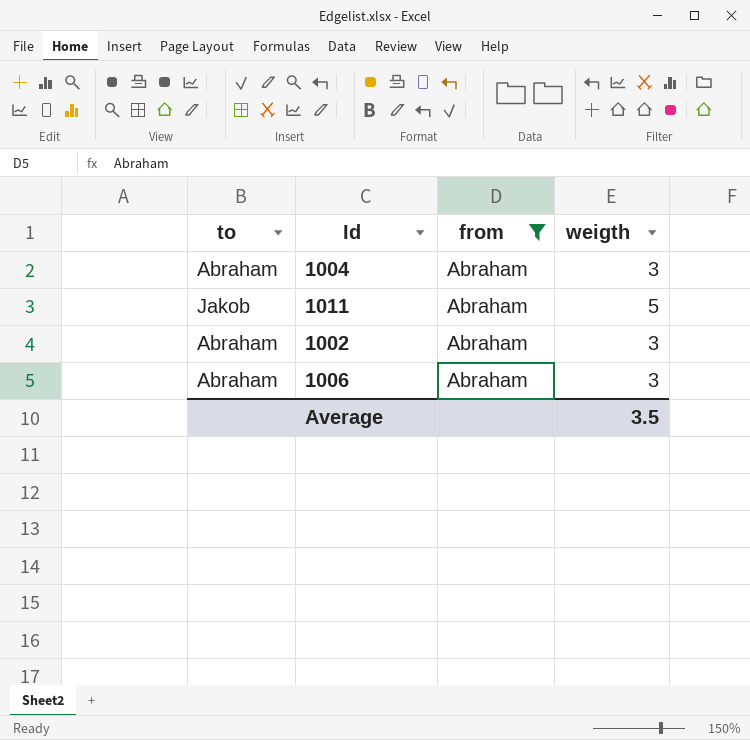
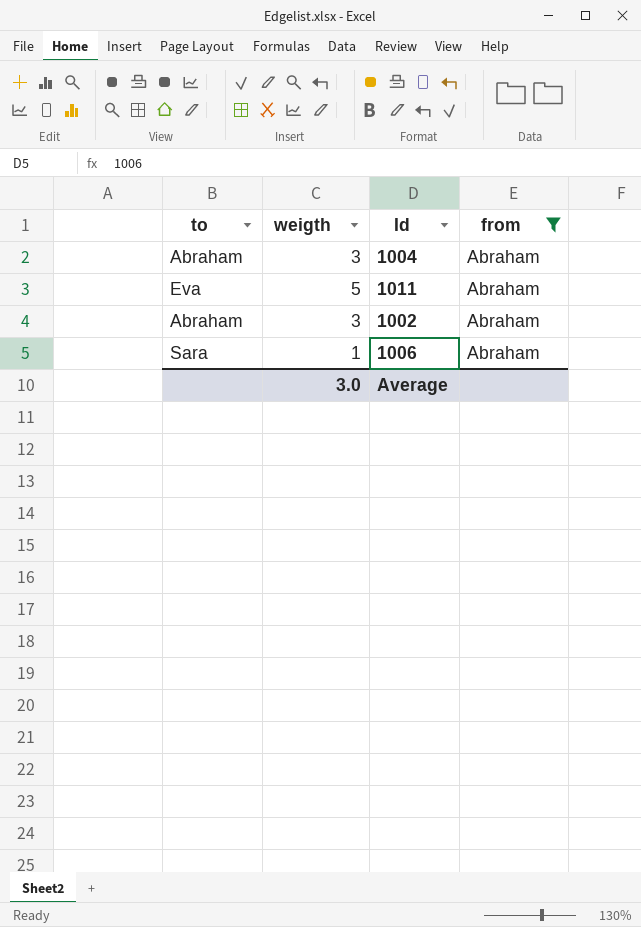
column weigth | position: 4 -> 2
1011 | to: Jakob -> Eva
1006 | to: Abraham -> Sara
1006 | weigth: 3 -> 1
Average | weigth: 3.5 -> 3.0

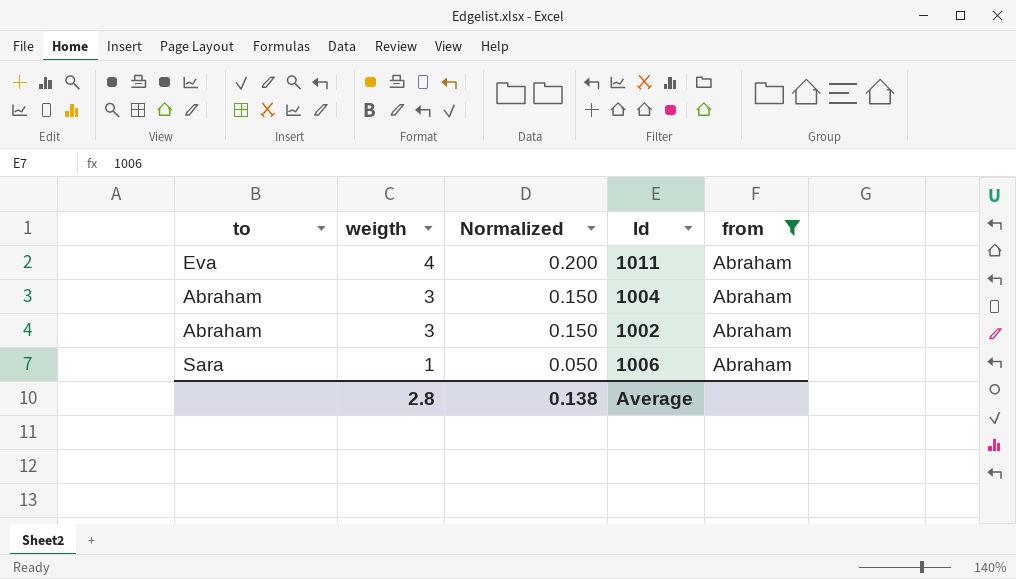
row order: none -> weigth descending
column Normalized | formula: none -> [weigth] * 0.05
1011 | weigth: 5 -> 4
Average | weigth: 3.0 -> 2.8

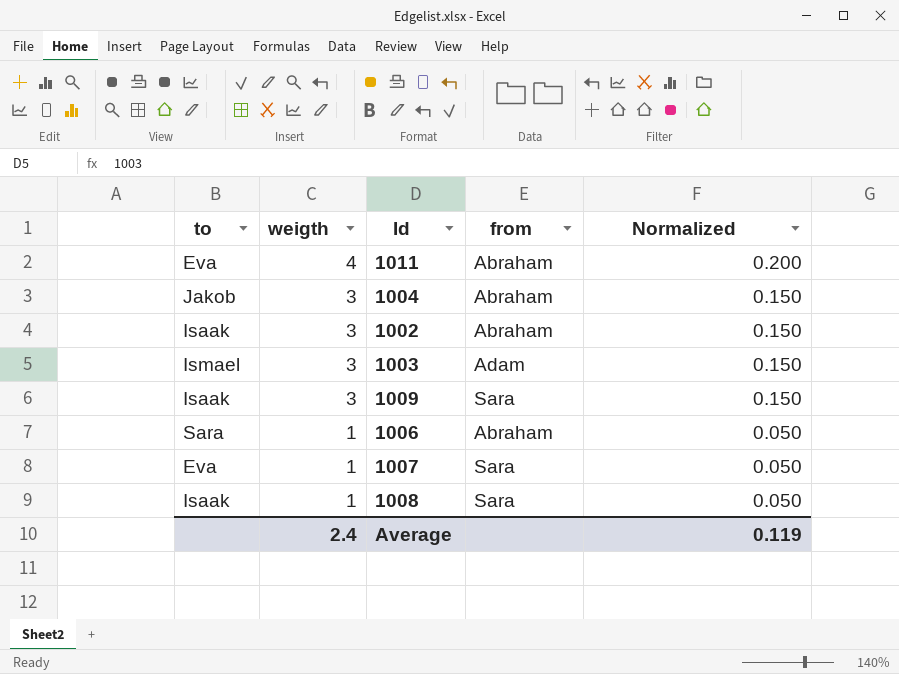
filter: from = Abraham -> none
column Normalized | position: 3 -> 5
1004 | to: Abraham -> Jakob
1002 | to: Abraham -> Isaak
Average | weigth: 2.8 -> 2.4
Average | Normalized: 0.138 -> 0.119

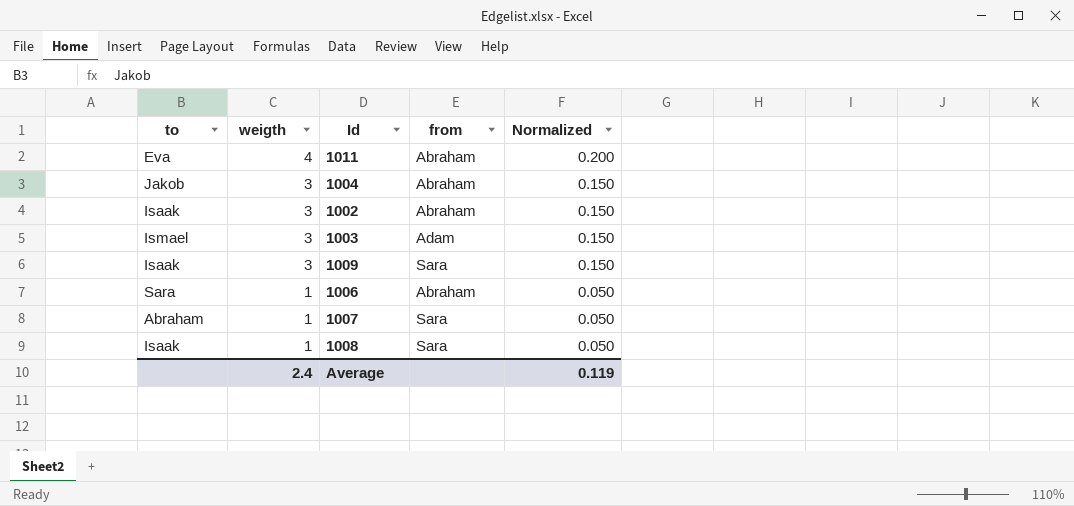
1007 | to: Eva -> Abraham

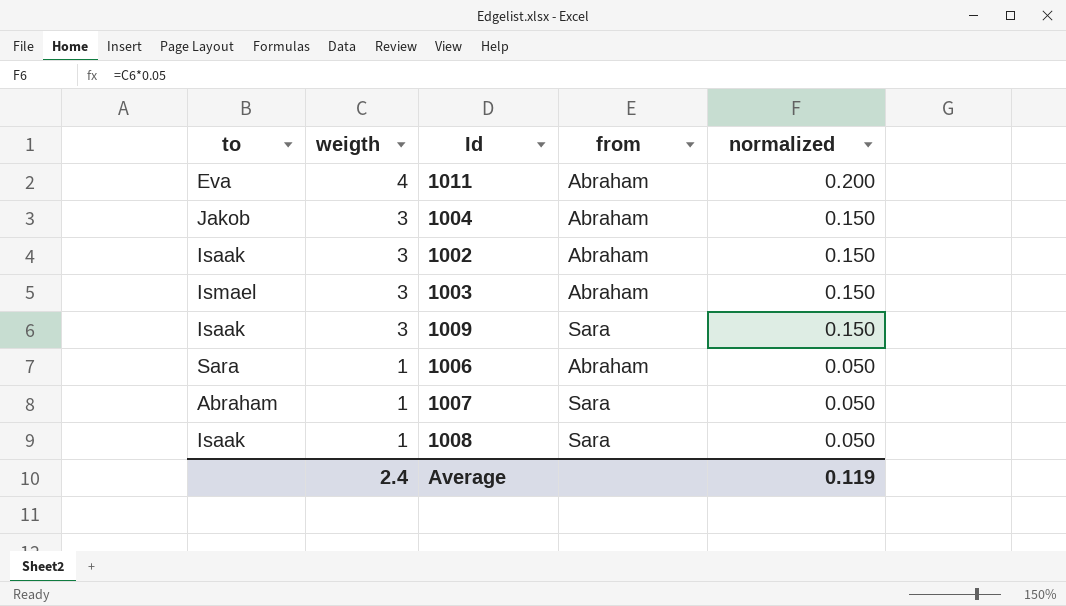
column name: Normalized -> normalized
1003 | from: Adam -> Abraham

